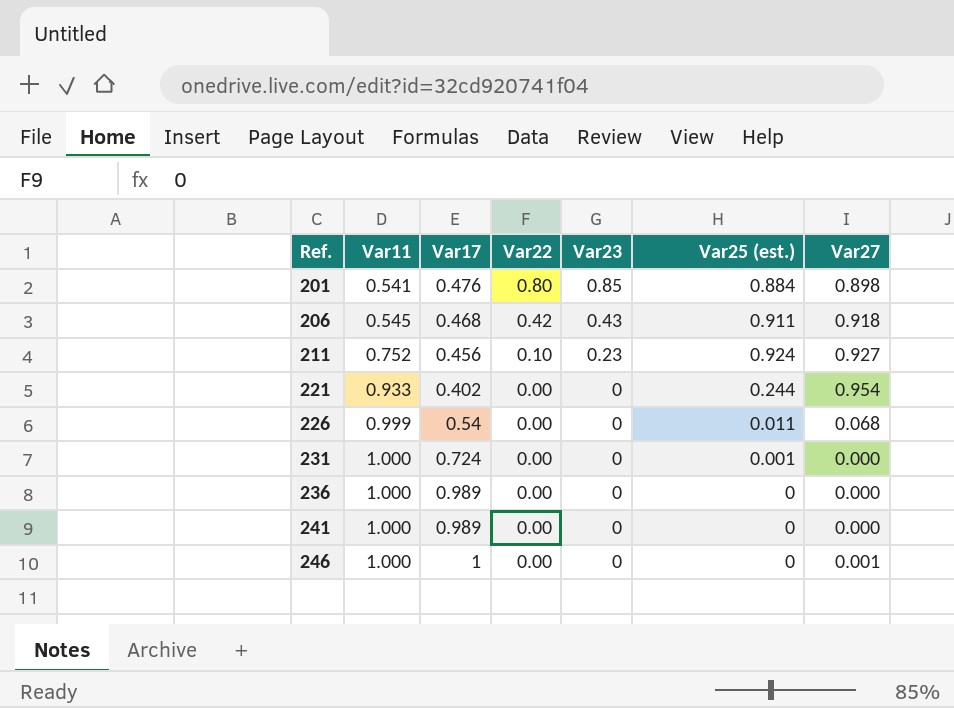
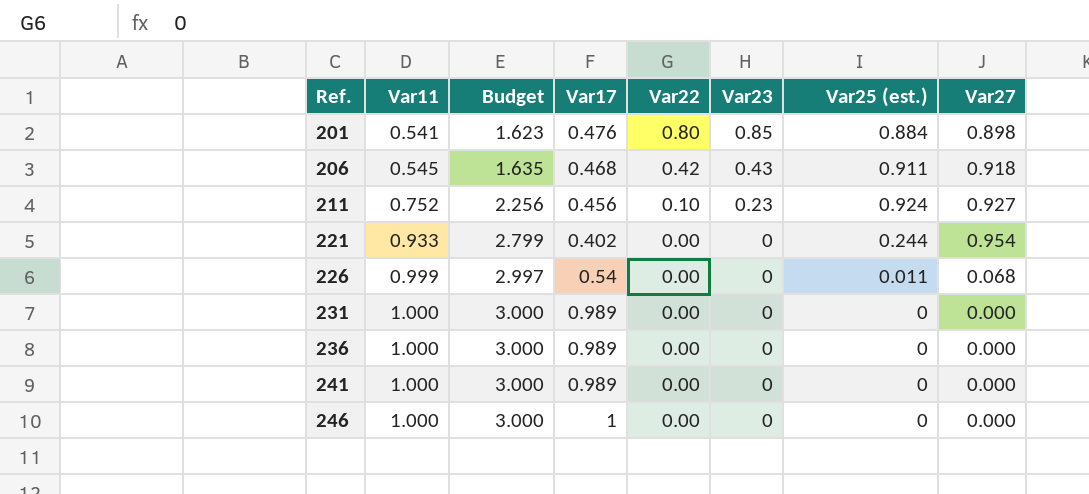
column Budget | formula: none -> [Var11] * 3
231 | Var17: 0.724 -> 0.989
231 | Var25 (est.): 0.001 -> 0
246 | Var27: 0.001 -> 0.000

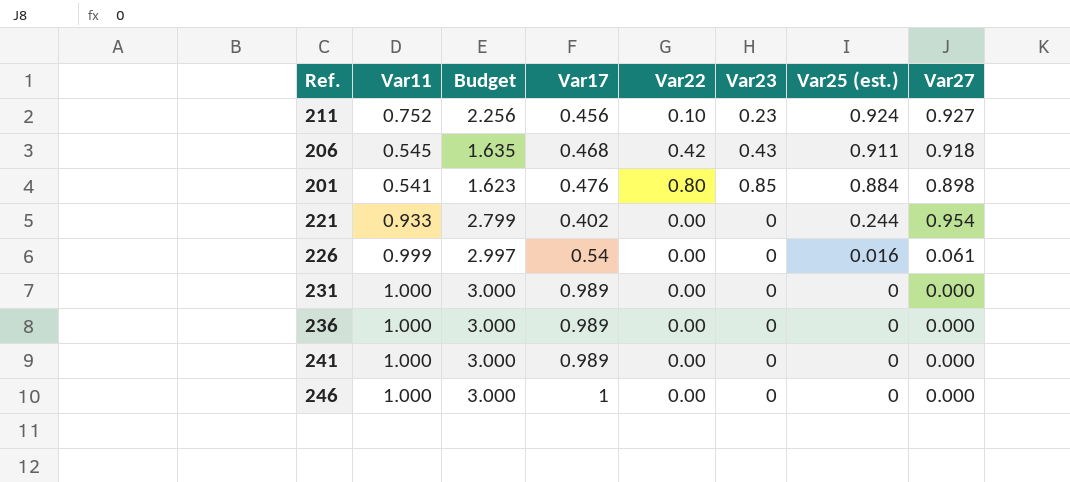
row order: Ref. ascending -> Var25 (est.) descending
226 | Var25 (est.): 0.011 -> 0.016
226 | Var27: 0.068 -> 0.061

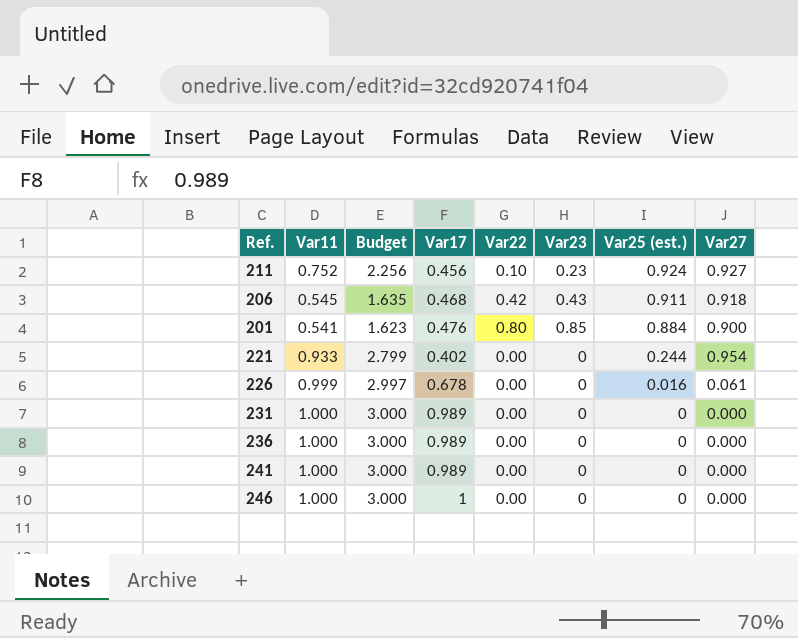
201 | Var27: 0.898 -> 0.900
226 | Var17: 0.54 -> 0.678

